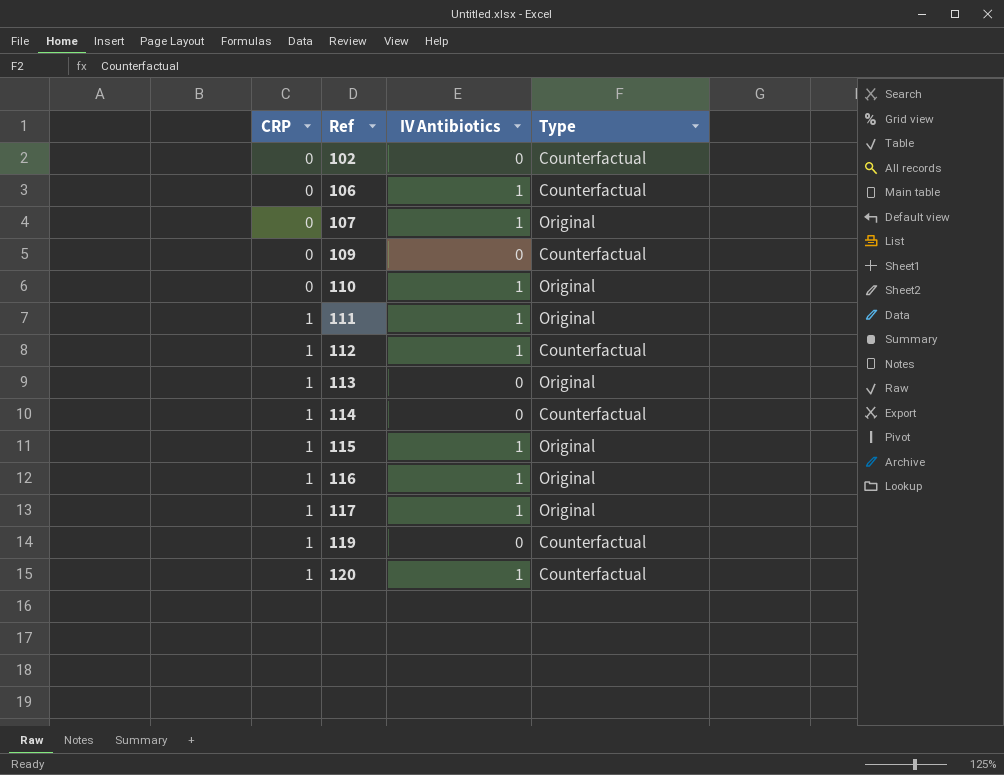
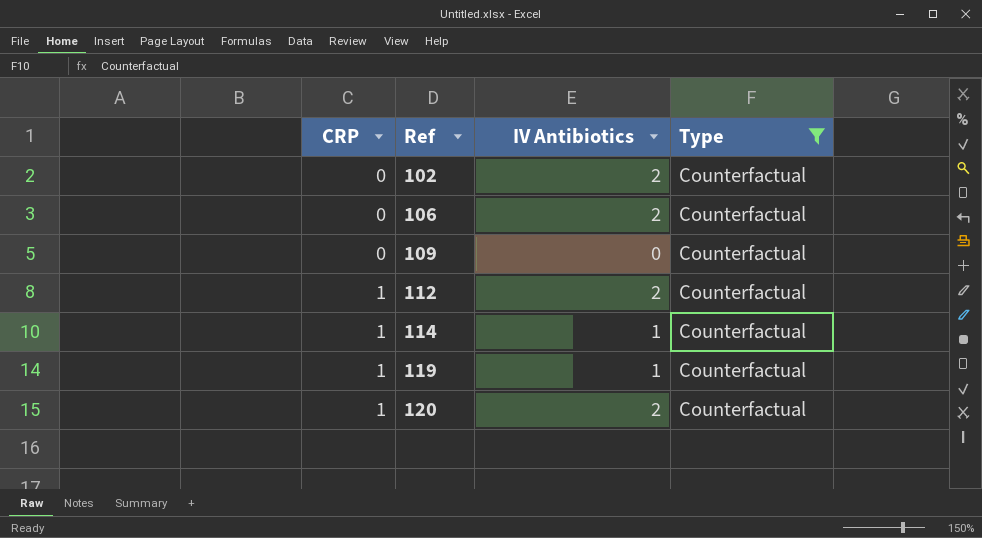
filter: none -> Type = Counterfactual
102 | IV Antibiotics: 0 -> 2
106 | IV Antibiotics: 1 -> 2
112 | IV Antibiotics: 1 -> 2
114 | IV Antibiotics: 0 -> 1
119 | IV Antibiotics: 0 -> 1
120 | IV Antibiotics: 1 -> 2

